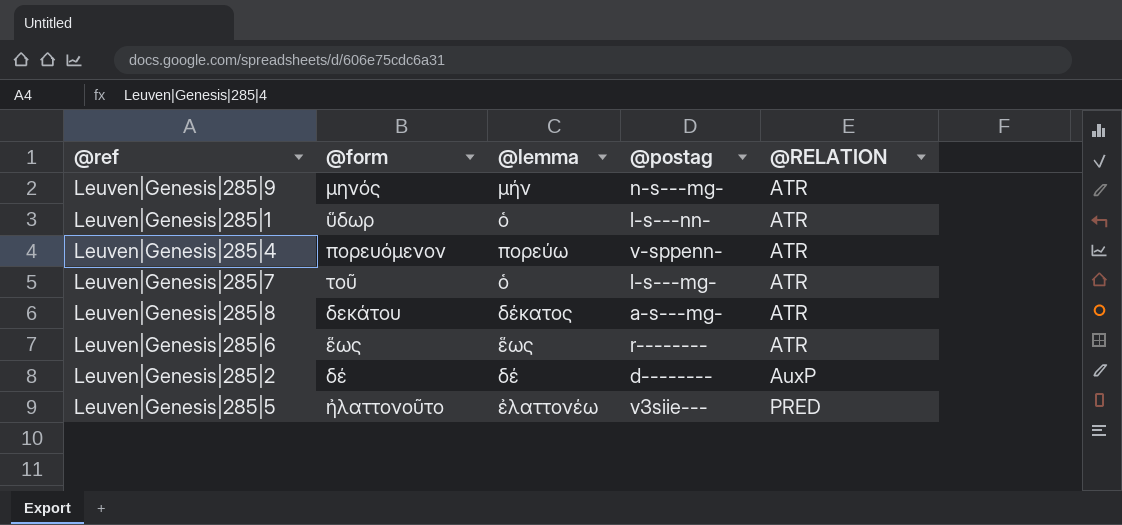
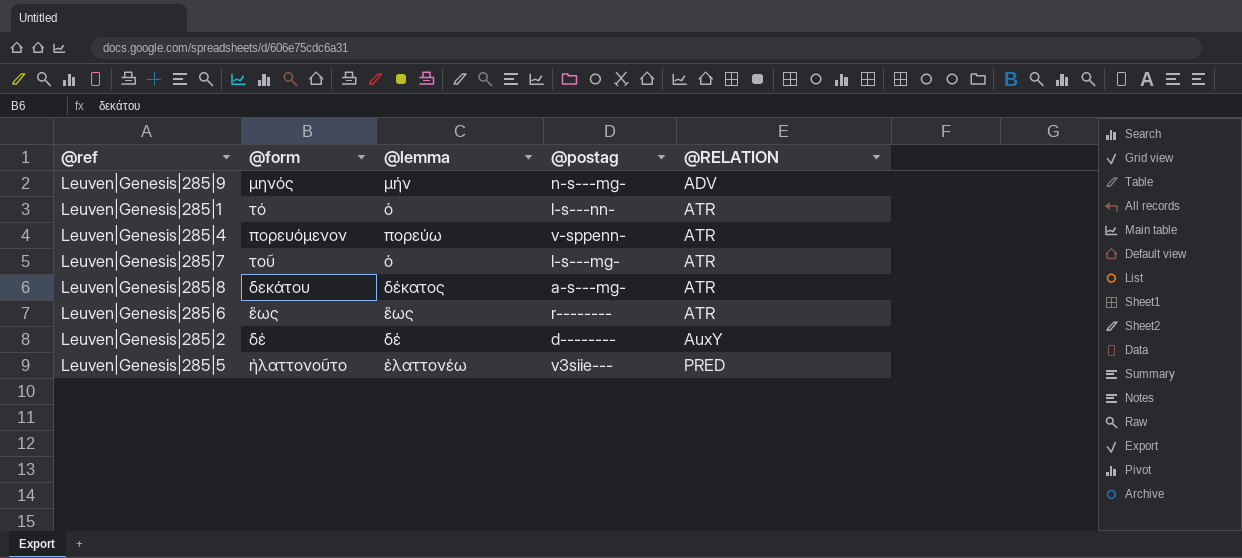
Leuven|Genesis|285|9 | @RELATION: ATR -> ADV
Leuven|Genesis|285|1 | @form: ὕδωρ -> τό
Leuven|Genesis|285|2 | @RELATION: AuxP -> AuxY

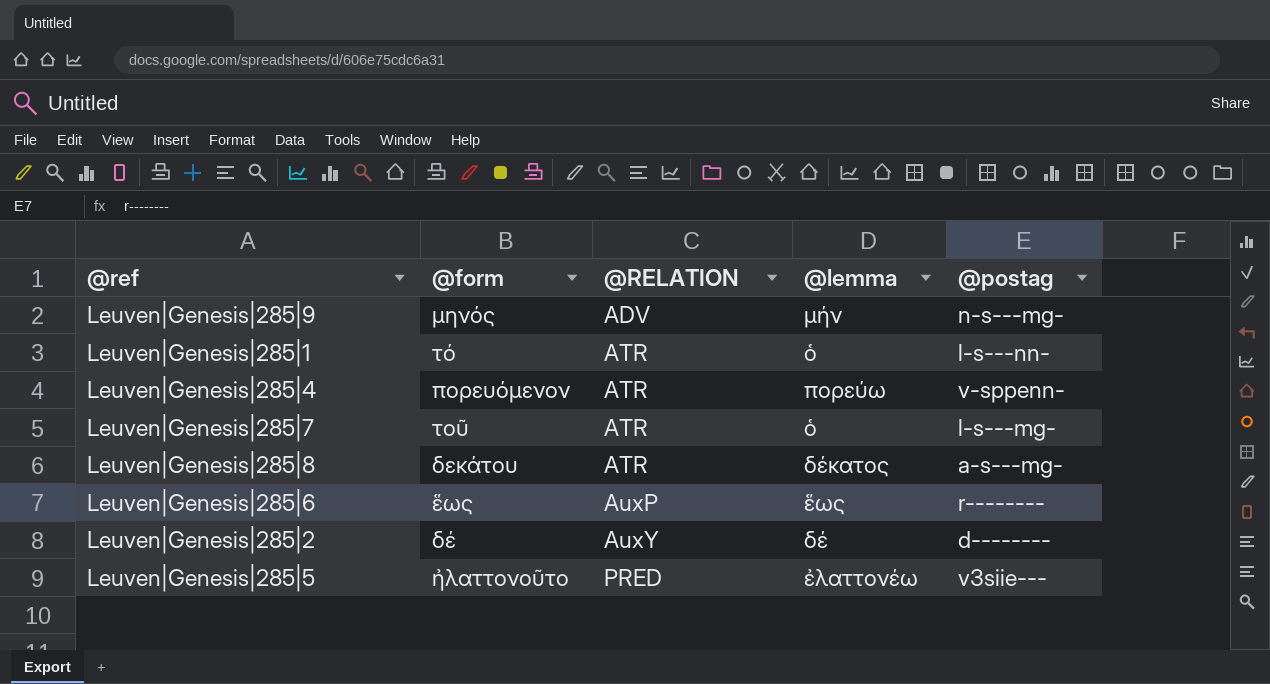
column @RELATION | position: 5 -> 3
Leuven|Genesis|285|6 | @RELATION: ATR -> AuxP

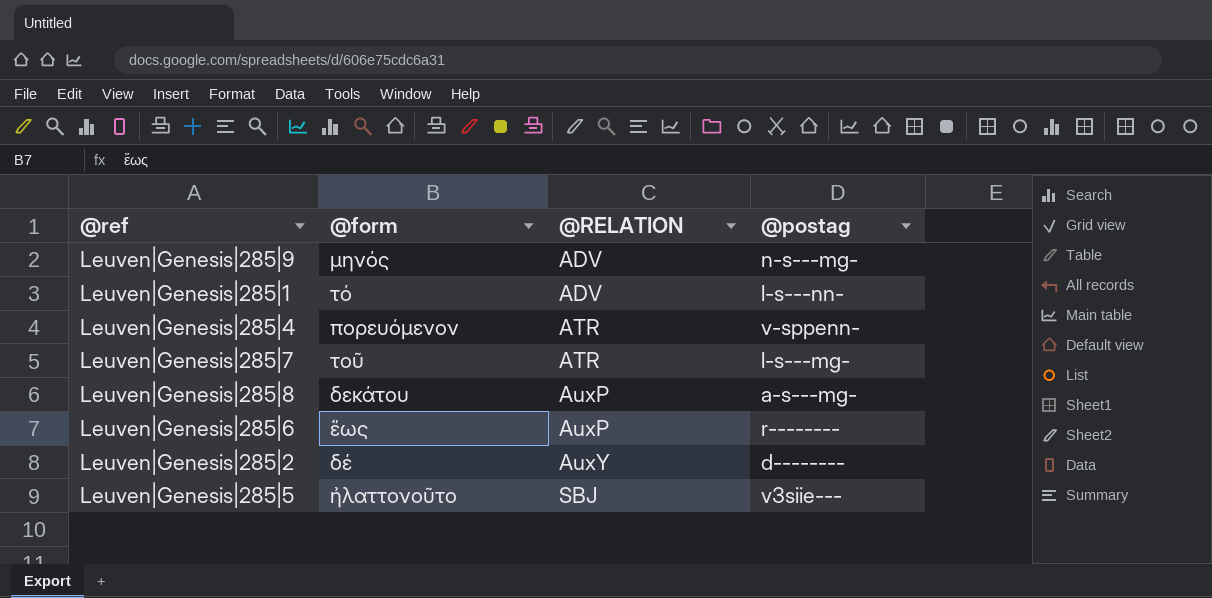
column @lemma | position: 4 -> none
Leuven|Genesis|285|1 | @RELATION: ATR -> ADV
Leuven|Genesis|285|8 | @RELATION: ATR -> AuxP
Leuven|Genesis|285|5 | @RELATION: PRED -> SBJ

